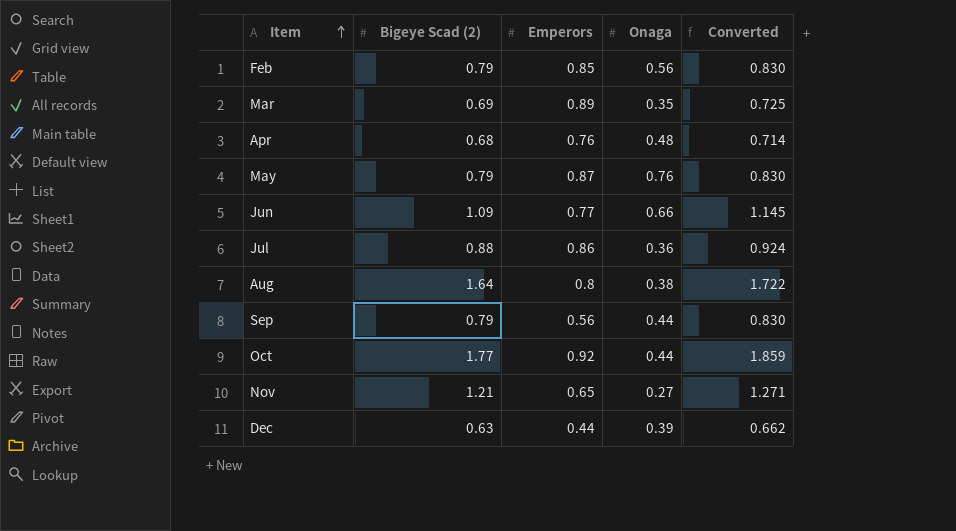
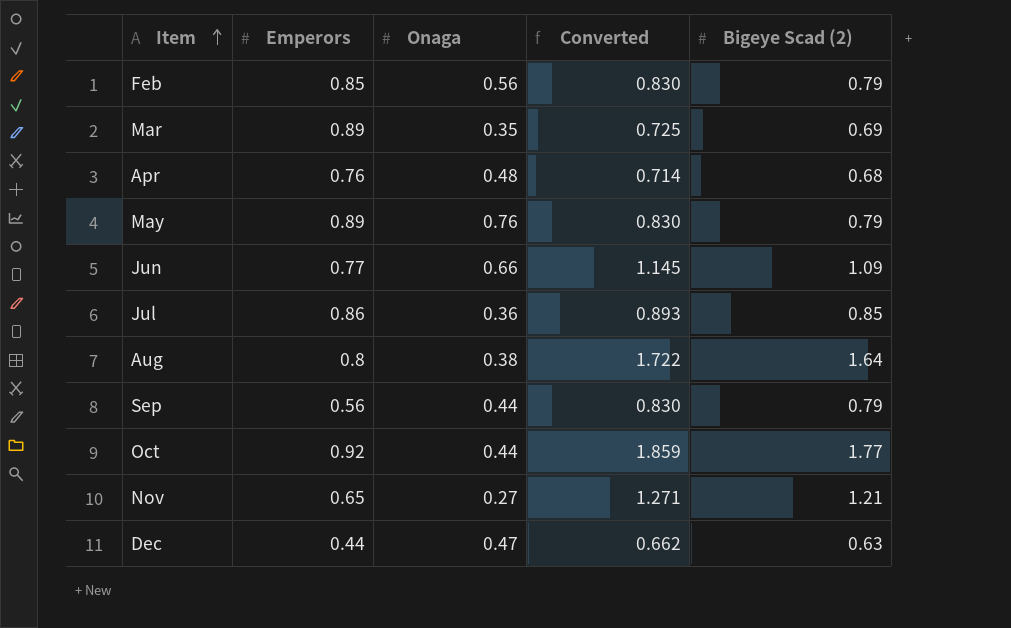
column Bigeye Scad (2) | position: 2 -> 5
May | Emperors: 0.87 -> 0.89
Jul | Converted: 0.924 -> 0.893
Jul | Bigeye Scad (2): 0.88 -> 0.85
Dec | Onaga: 0.39 -> 0.47

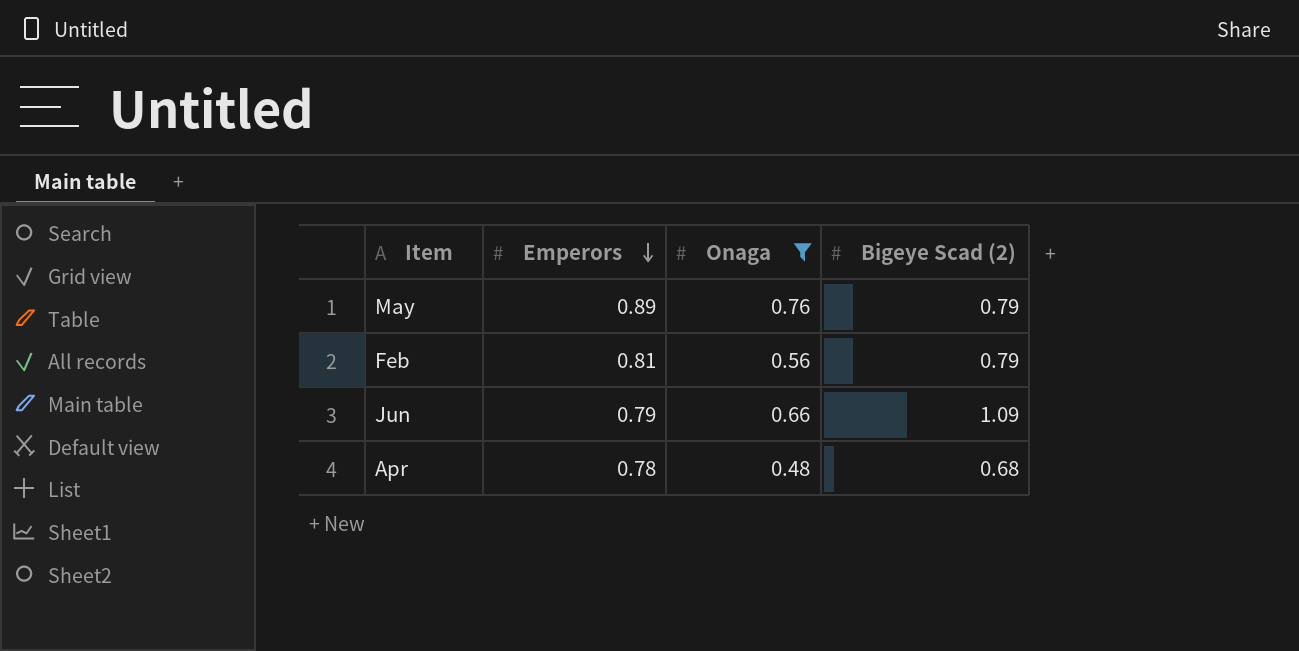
filter: none -> Onaga >= 0.48
row order: Item ascending -> Emperors descending
column Converted | formula: [Bigeye Scad (2)] * 1.05 -> none
Feb | Emperors: 0.85 -> 0.81
Jun | Emperors: 0.77 -> 0.79
Apr | Emperors: 0.76 -> 0.78

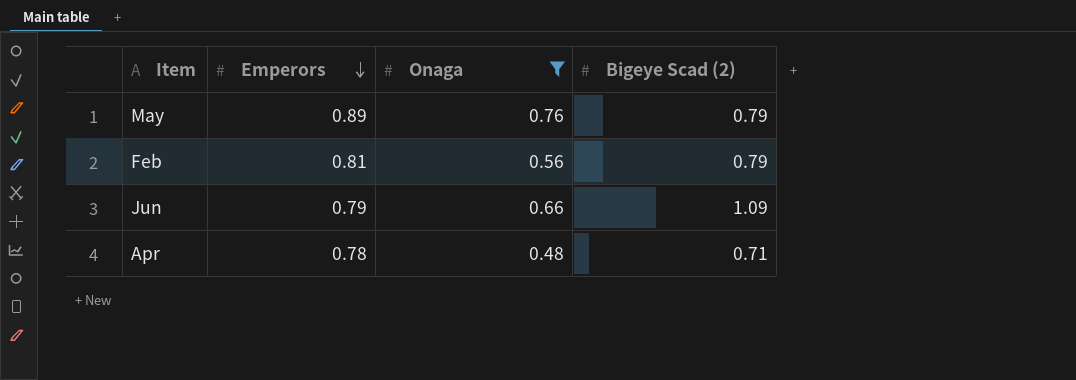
Apr | Bigeye Scad (2): 0.68 -> 0.71

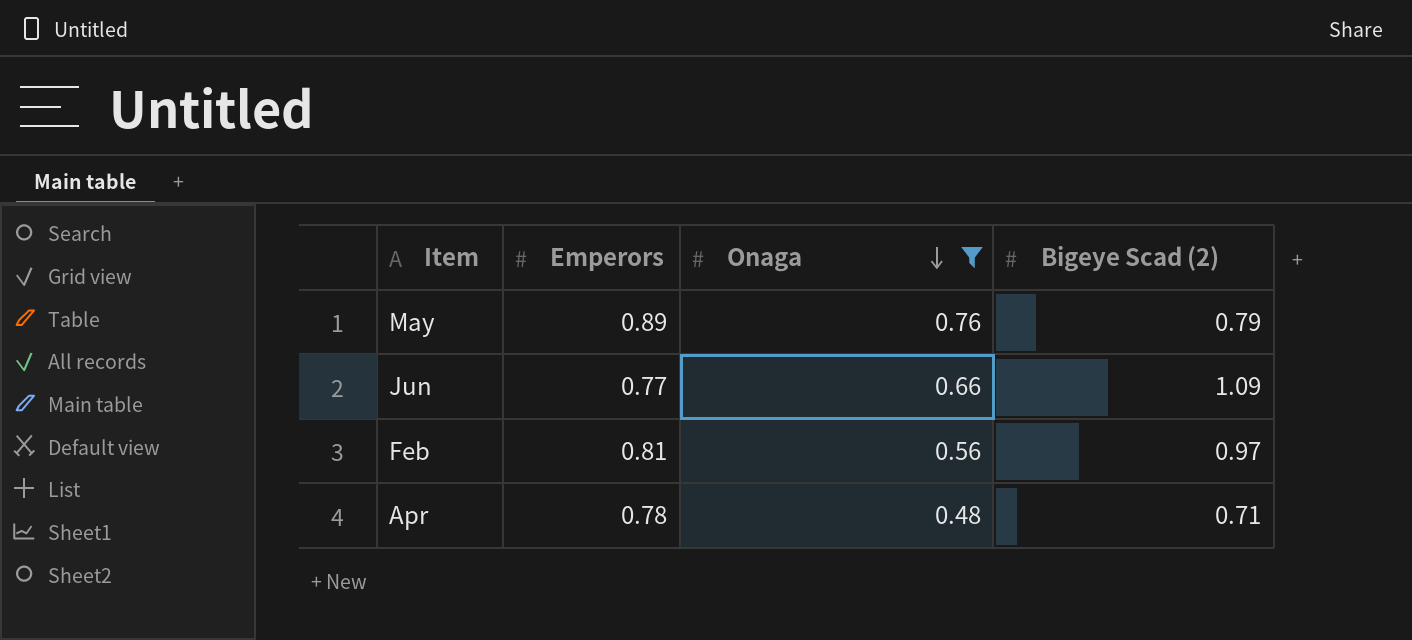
row order: Emperors descending -> Onaga descending
Jun | Emperors: 0.79 -> 0.77
Feb | Bigeye Scad (2): 0.79 -> 0.97

